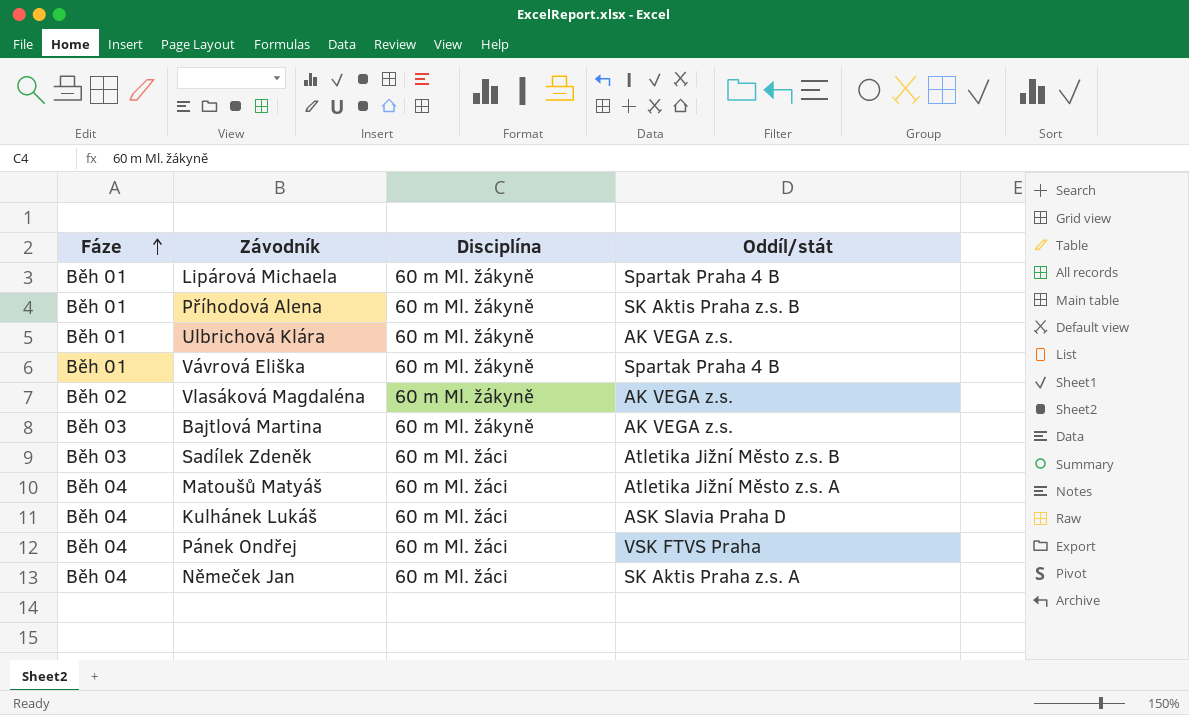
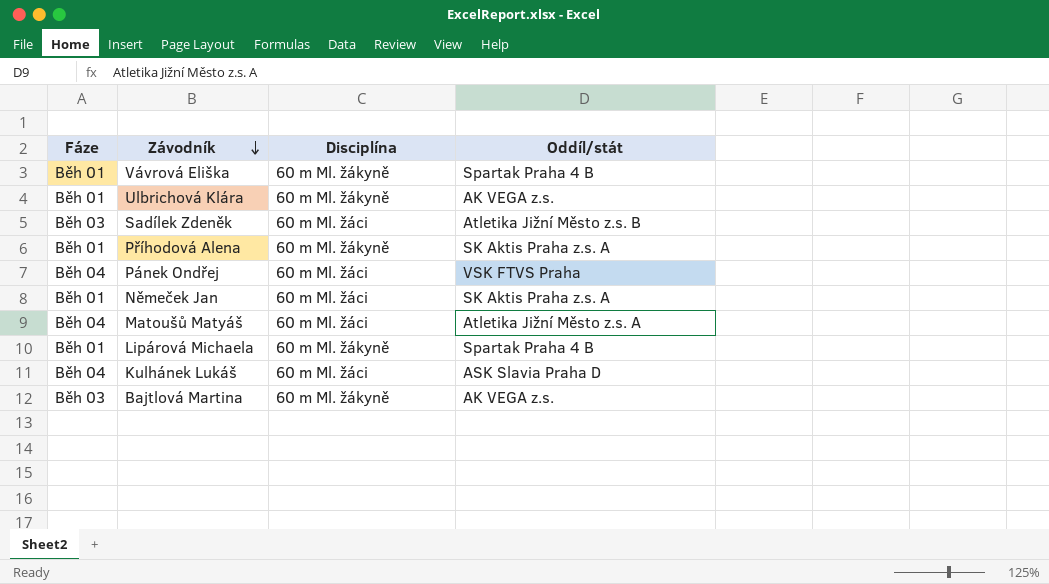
row order: Fáze ascending -> Závodník descending
row Vlasáková Magdaléna: Běh 02 | 60 m Ml. žákyně | AK VEGA z.s. -> none
Příhodová Alena | Oddíl/stát: SK Aktis Praha z.s. B -> SK Aktis Praha z.s. A
Němeček Jan | Fáze: Běh 04 -> Běh 01

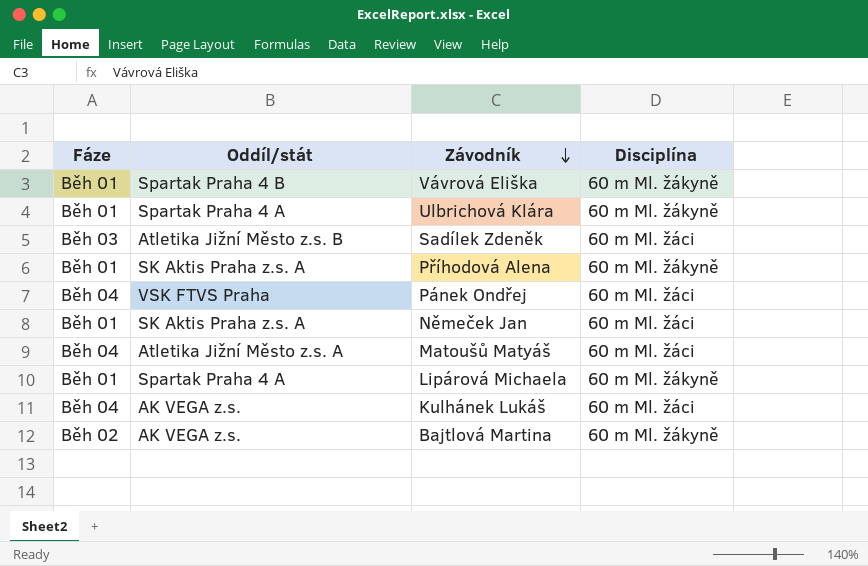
column Oddíl/stát | position: 4 -> 2
Ulbrichová Klára | Oddíl/stát: AK VEGA z.s. -> Spartak Praha 4 A
Lipárová Michaela | Oddíl/stát: Spartak Praha 4 B -> Spartak Praha 4 A
Kulhánek Lukáš | Oddíl/stát: ASK Slavia Praha D -> AK VEGA z.s.
Bajtlová Martina | Fáze: Běh 03 -> Běh 02

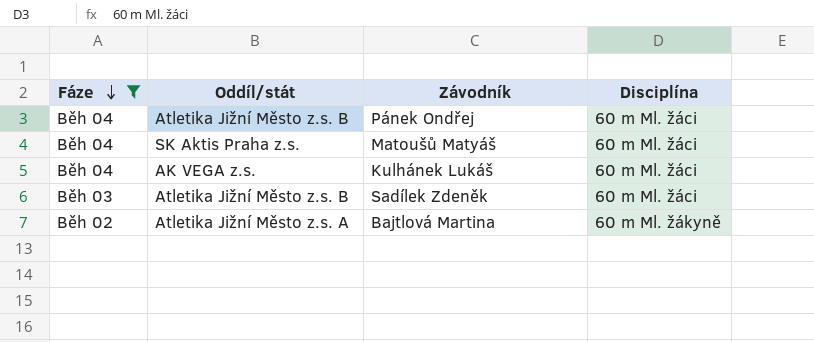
filter: none -> Fáze != Běh 01
row order: Závodník descending -> Fáze descending
Pánek Ondřej | Oddíl/stát: VSK FTVS Praha -> Atletika Jižní Město z.s. B
Matoušů Matyáš | Oddíl/stát: Atletika Jižní Město z.s. A -> SK Aktis Praha z.s.
Bajtlová Martina | Oddíl/stát: AK VEGA z.s. -> Atletika Jižní Město z.s. A

